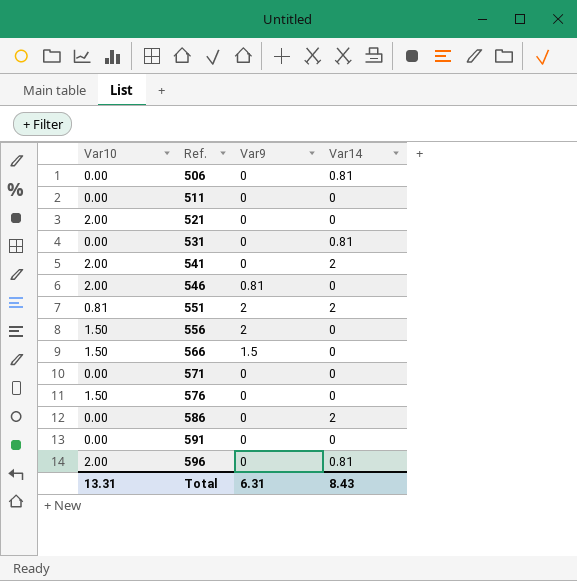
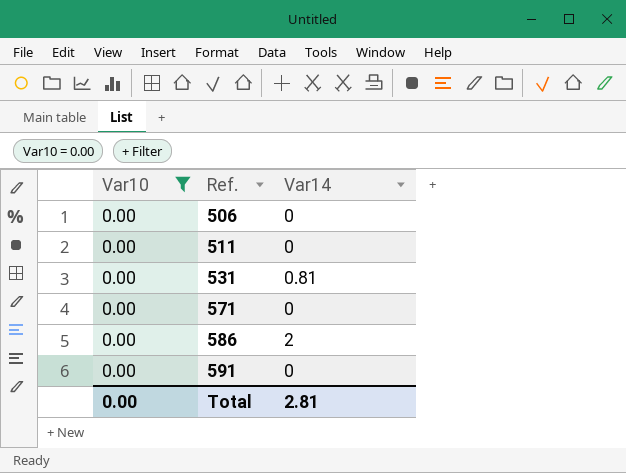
filter: none -> Var10 = 0.00
column Var9 | position: 3 -> none
506 | Var14: 0.81 -> 0
Total | Var10: 13.31 -> 0.00
Total | Var14: 8.43 -> 2.81

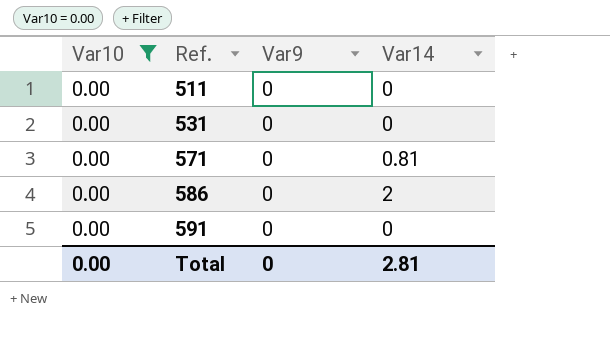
column Var9 | position: none -> 3
row 506: 0.00 | 0 -> none
531 | Var14: 0.81 -> 0
571 | Var14: 0 -> 0.81

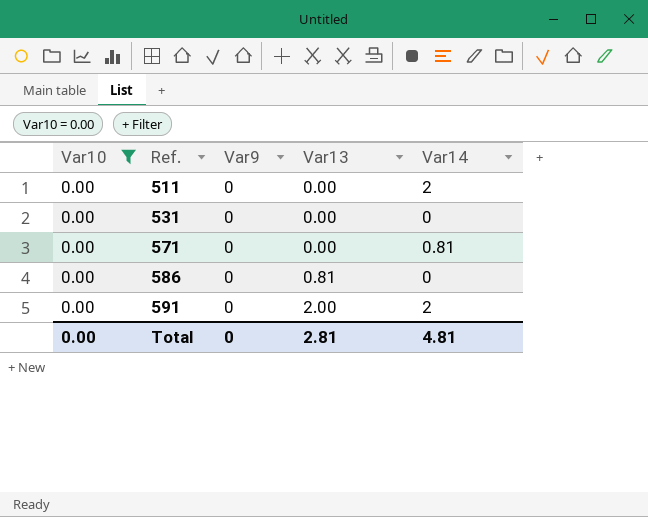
column Var13 | position: none -> 4
511 | Var14: 0 -> 2
586 | Var14: 2 -> 0
591 | Var14: 0 -> 2
Total | Var14: 2.81 -> 4.81

